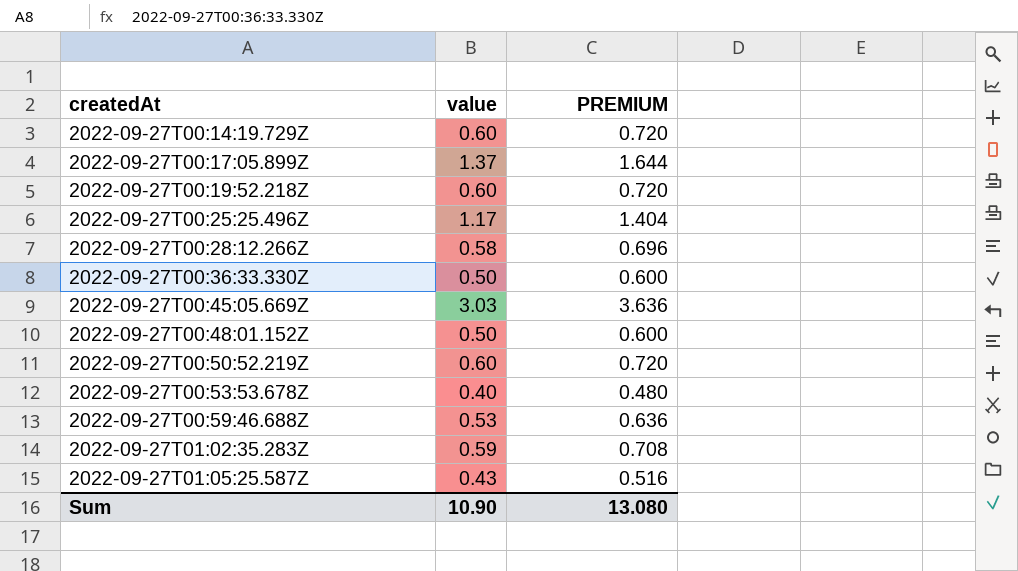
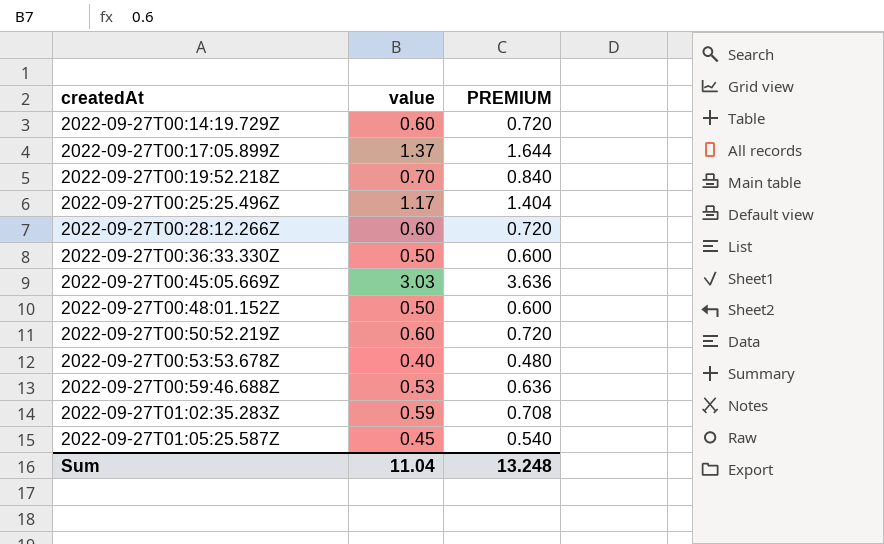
2022-09-27T00:19:52.218Z | value: 0.60 -> 0.70
2022-09-27T00:19:52.218Z | PREMIUM: 0.720 -> 0.840
2022-09-27T00:28:12.266Z | value: 0.58 -> 0.60
2022-09-27T00:28:12.266Z | PREMIUM: 0.696 -> 0.720
2022-09-27T01:05:25.587Z | value: 0.43 -> 0.45
2022-09-27T01:05:25.587Z | PREMIUM: 0.516 -> 0.540
Sum | value: 10.90 -> 11.04
Sum | PREMIUM: 13.080 -> 13.248

